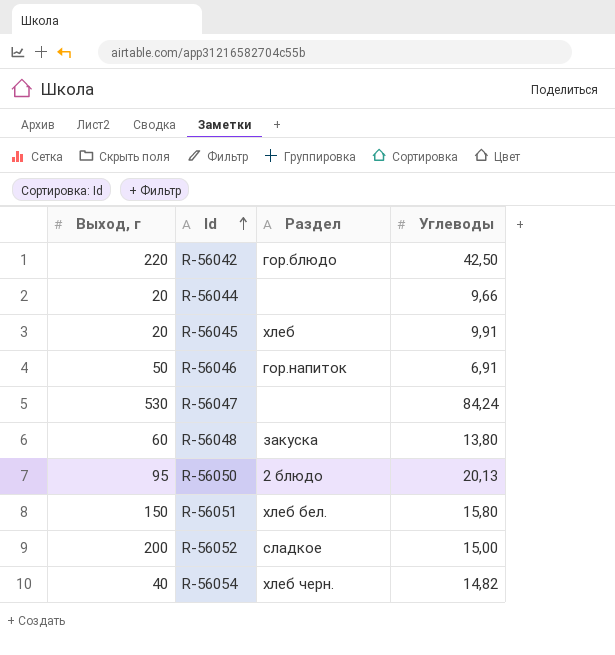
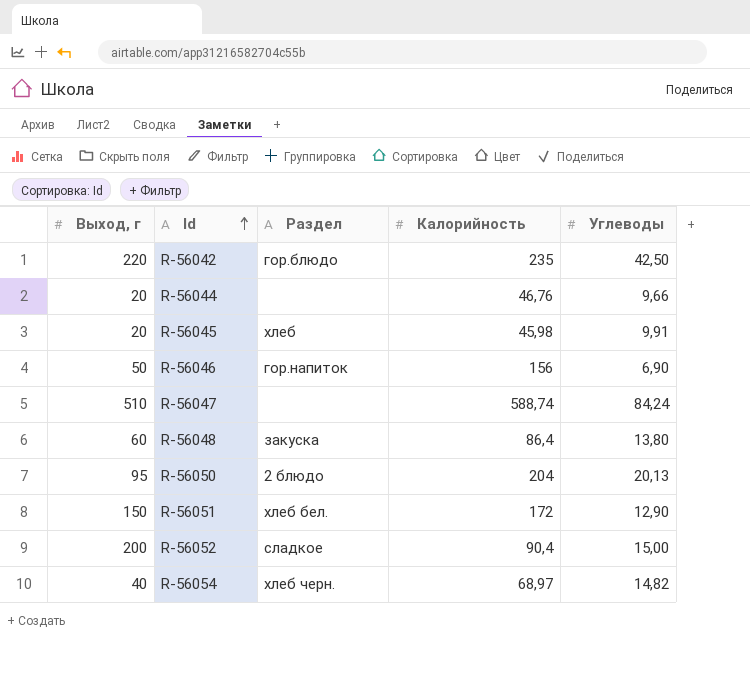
column Калорийность | position: none -> 4
R-56046 | Углеводы: 6,91 -> 6,90
R-56047 | Выход, г: 530 -> 510
R-56051 | Углеводы: 15,80 -> 12,90

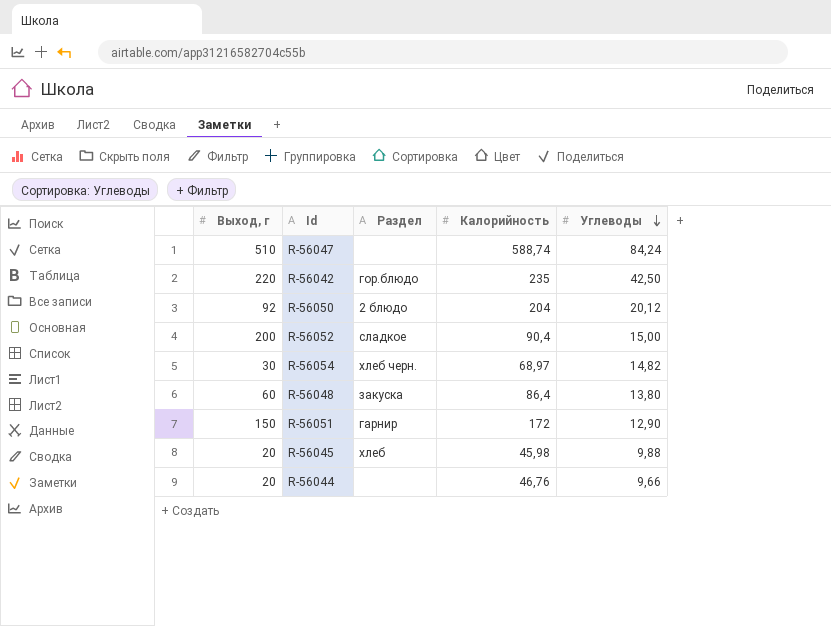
row order: Id ascending -> Углеводы descending
row R-56046: 50 | гор.напиток | 156 | 6,90 -> none
R-56050 | Выход, г: 95 -> 92
R-56050 | Углеводы: 20,13 -> 20,12
R-56054 | Выход, г: 40 -> 30
R-56051 | Раздел: хлеб бел. -> гарнир
R-56045 | Углеводы: 9,91 -> 9,88

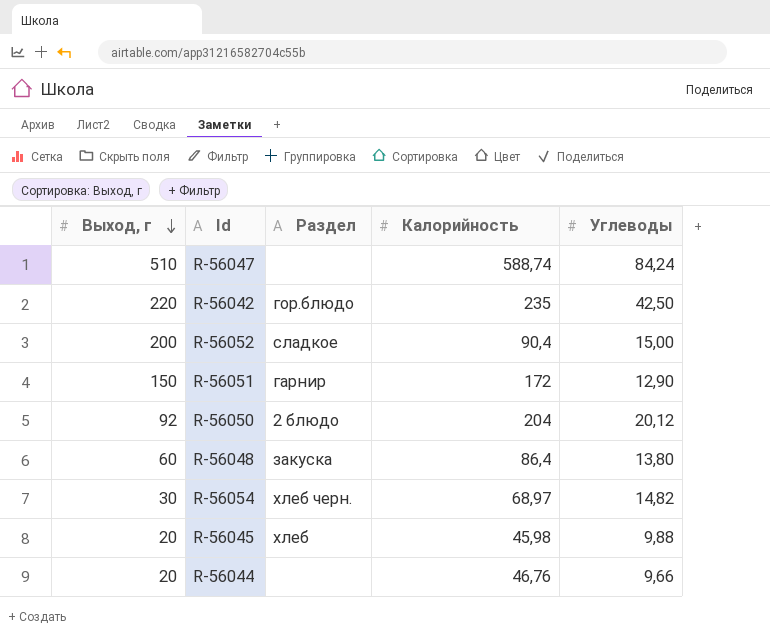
row order: Углеводы descending -> Выход, г descending

